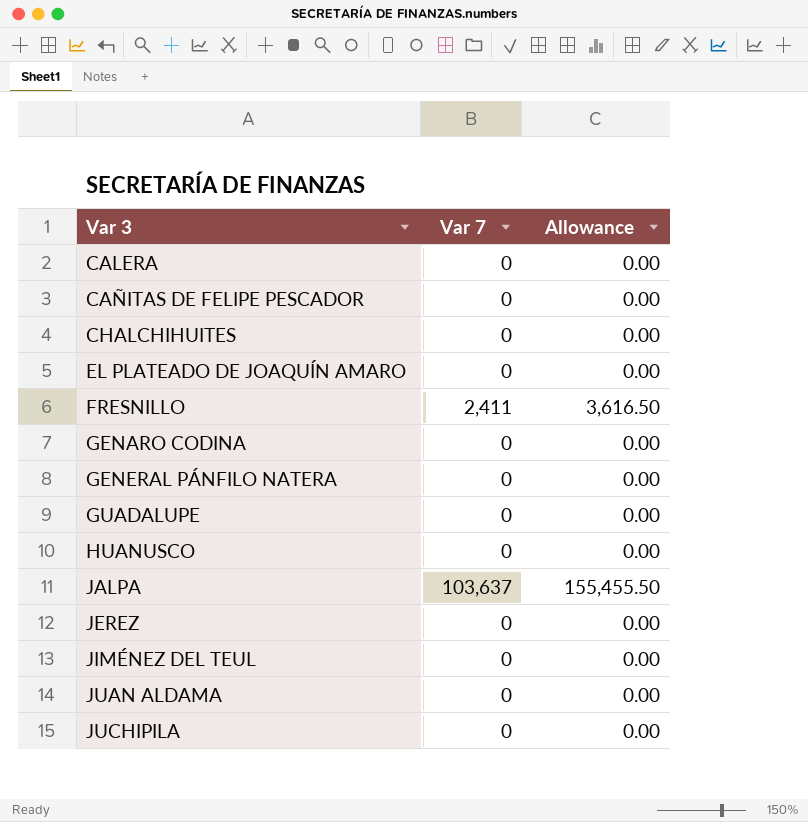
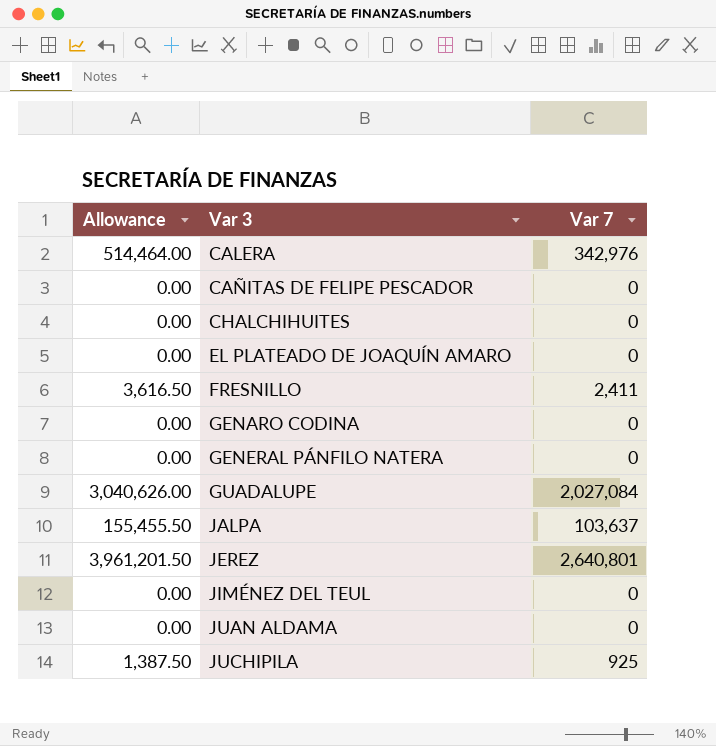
column Allowance | position: 3 -> 1
row HUANUSCO: 0 | 0.00 -> none
CALERA | Allowance: 0.00 -> 514,464.00
CALERA | Var 7: 0 -> 342,976
GUADALUPE | Allowance: 0.00 -> 3,040,626.00
GUADALUPE | Var 7: 0 -> 2,027,084
JEREZ | Allowance: 0.00 -> 3,961,201.50
JEREZ | Var 7: 0 -> 2,640,801
JUCHIPILA | Allowance: 0.00 -> 1,387.50
JUCHIPILA | Var 7: 0 -> 925

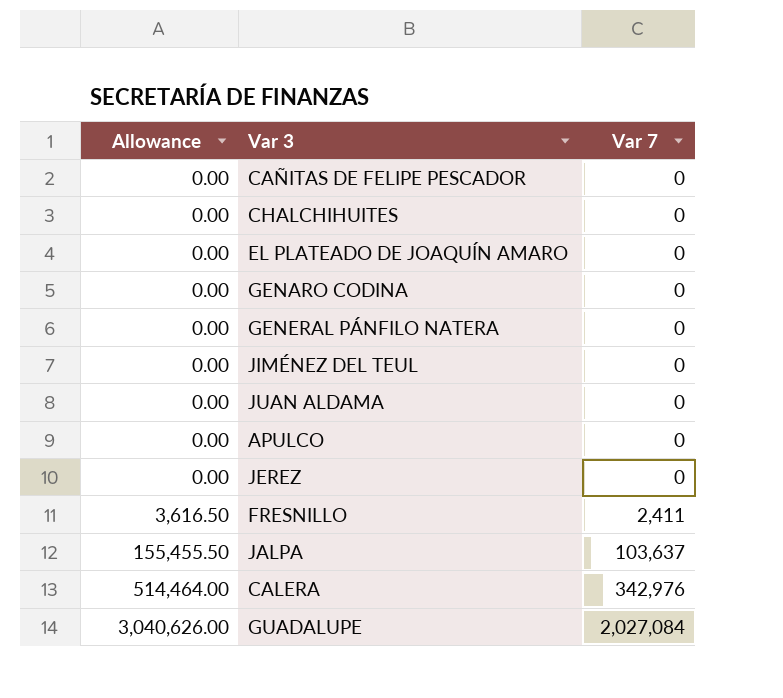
row order: Var 3 ascending -> Allowance ascending
row JUCHIPILA: 1,387.50 | 925 -> none
row APULCO: none -> 0.00 | 0
JEREZ | Allowance: 3,961,201.50 -> 0.00
JEREZ | Var 7: 2,640,801 -> 0

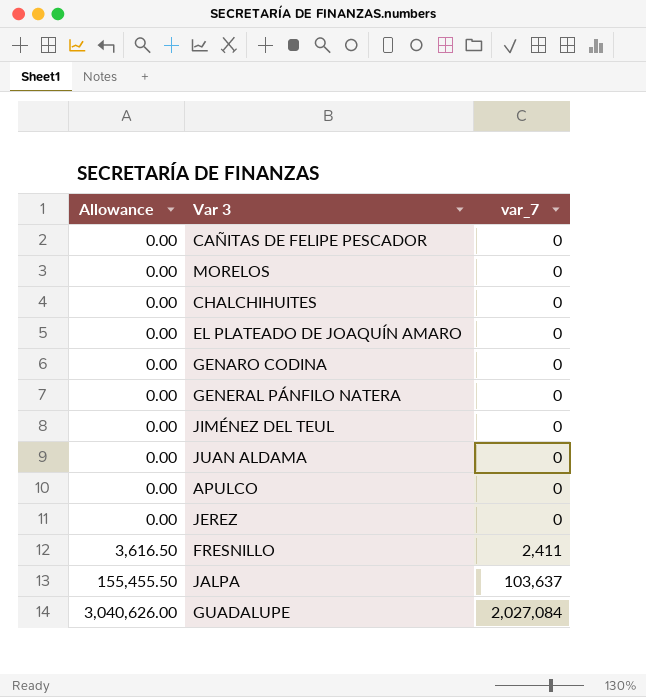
column name: Var 7 -> var_7
row CALERA: 514,464.00 | 342,976 -> none
row MORELOS: none -> 0.00 | 0

